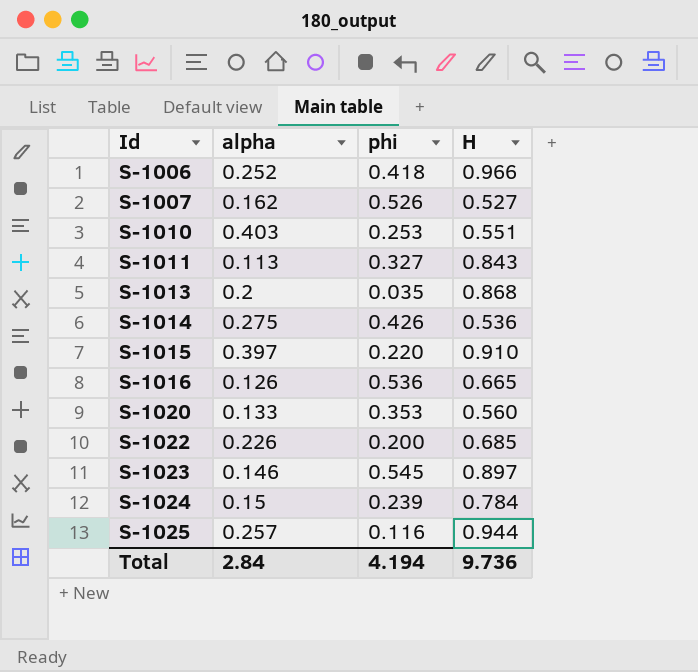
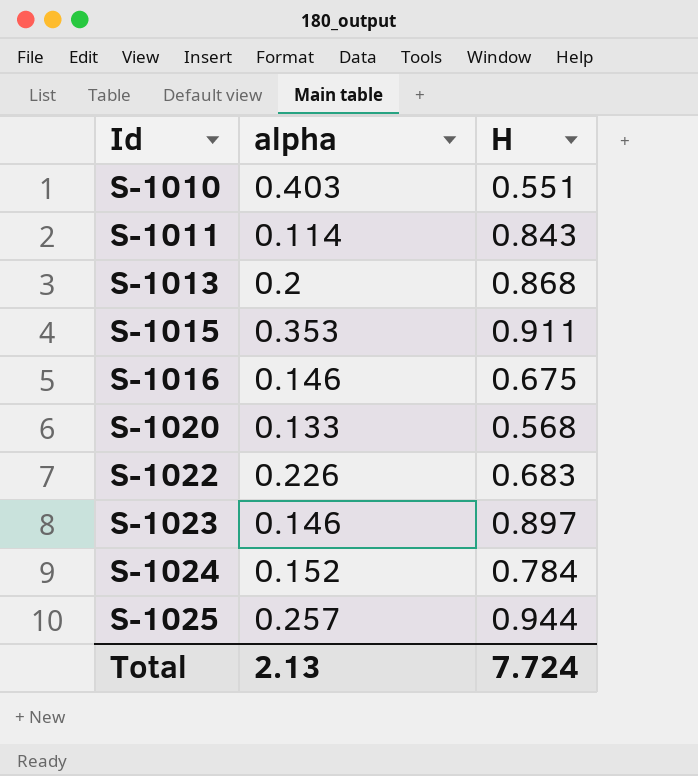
column phi | position: 3 -> none
row S-1006: 0.252 | 0.418 | 0.966 -> none
row S-1007: 0.162 | 0.526 | 0.527 -> none
row S-1014: 0.275 | 0.426 | 0.536 -> none
S-1011 | alpha: 0.113 -> 0.114
S-1015 | alpha: 0.397 -> 0.353
S-1015 | H: 0.910 -> 0.911
S-1016 | alpha: 0.126 -> 0.146
S-1016 | H: 0.665 -> 0.675
S-1020 | H: 0.560 -> 0.568
S-1022 | H: 0.685 -> 0.683
S-1024 | alpha: 0.15 -> 0.152
Total | alpha: 2.84 -> 2.13
Total | H: 9.736 -> 7.724

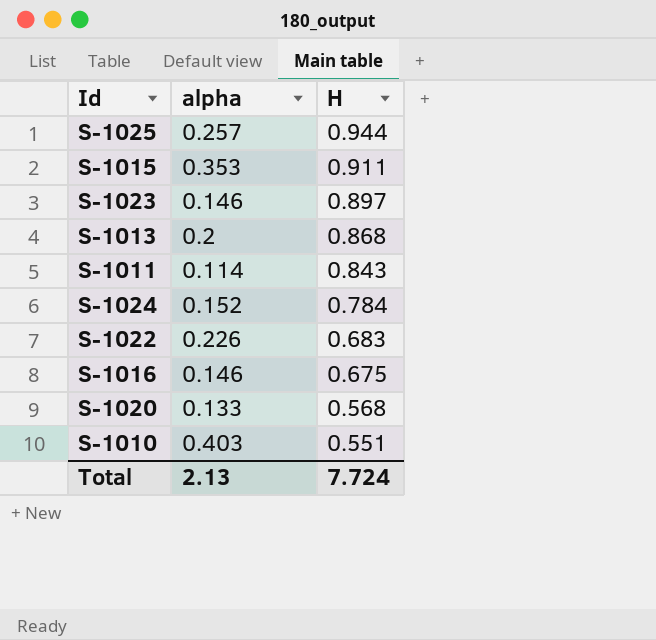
row order: Id ascending -> H descending

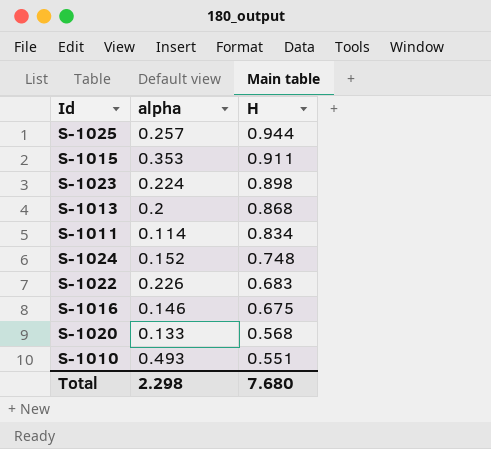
S-1023 | alpha: 0.146 -> 0.224
S-1023 | H: 0.897 -> 0.898
S-1011 | H: 0.843 -> 0.834
S-1024 | H: 0.784 -> 0.748
S-1010 | alpha: 0.403 -> 0.493
Total | alpha: 2.13 -> 2.298
Total | H: 7.724 -> 7.680

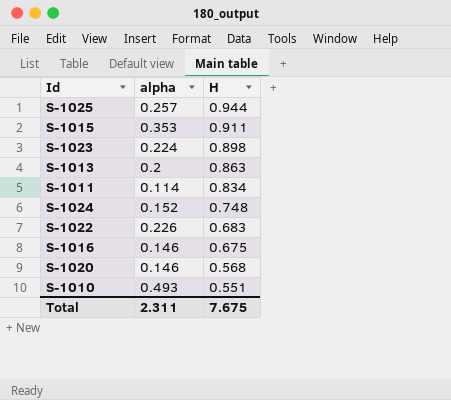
S-1013 | H: 0.868 -> 0.863
S-1020 | alpha: 0.133 -> 0.146
Total | alpha: 2.298 -> 2.311
Total | H: 7.680 -> 7.675

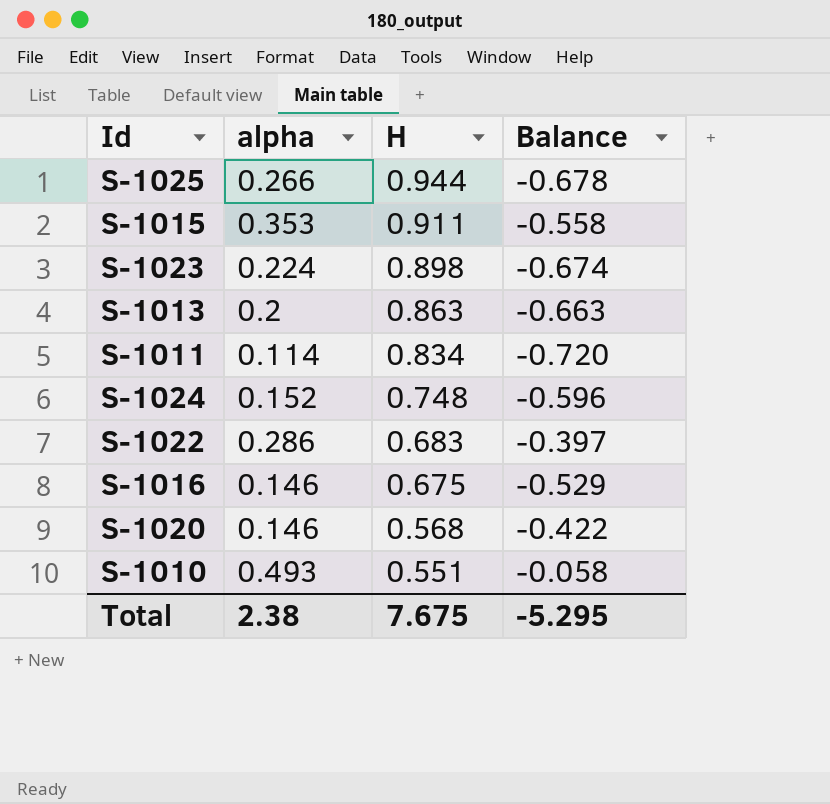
column Balance | formula: none -> [alpha] - [H]
S-1025 | alpha: 0.257 -> 0.266
S-1022 | alpha: 0.226 -> 0.286
Total | alpha: 2.311 -> 2.38

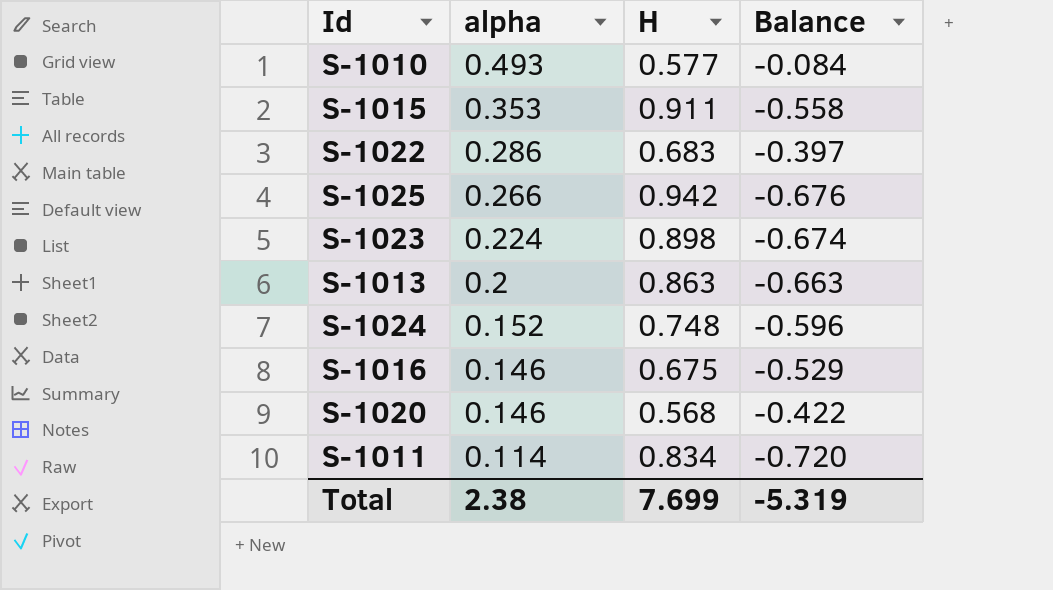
row order: H descending -> alpha descending
S-1010 | H: 0.551 -> 0.577
S-1010 | Balance: -0.058 -> -0.084
S-1025 | H: 0.944 -> 0.942
S-1025 | Balance: -0.678 -> -0.676
Total | H: 7.675 -> 7.699
Total | Balance: -5.295 -> -5.319

